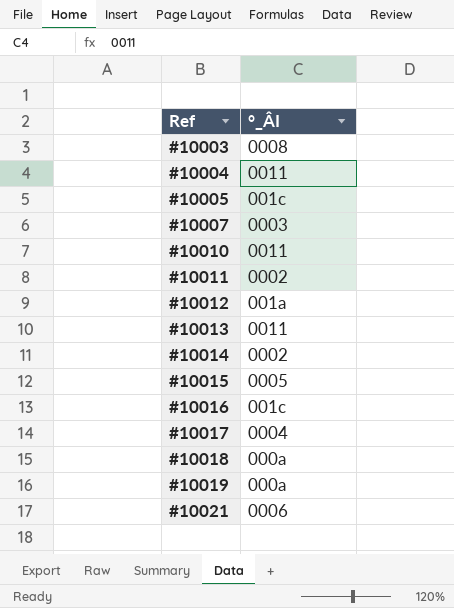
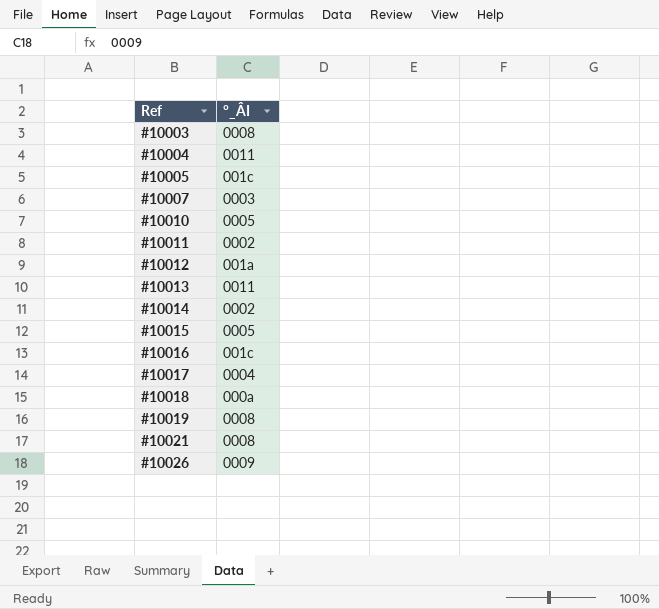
#10010 | °_ÂI: 0011 -> 0005
#10019 | °_ÂI: 000a -> 0008
#10021 | °_ÂI: 0006 -> 0008
row #10026: none -> 0009

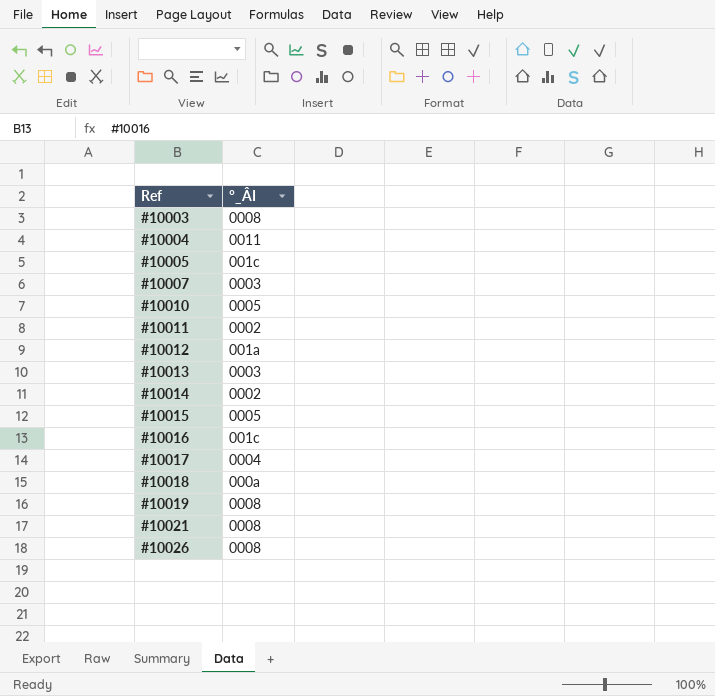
#10013 | °_ÂI: 0011 -> 0003
#10026 | °_ÂI: 0009 -> 0008

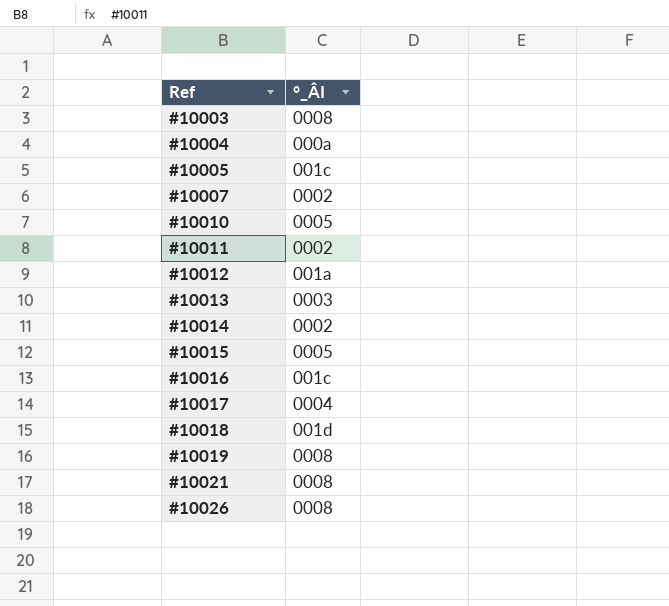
#10004 | °_ÂI: 0011 -> 000a
#10007 | °_ÂI: 0003 -> 0002
#10018 | °_ÂI: 000a -> 001d

